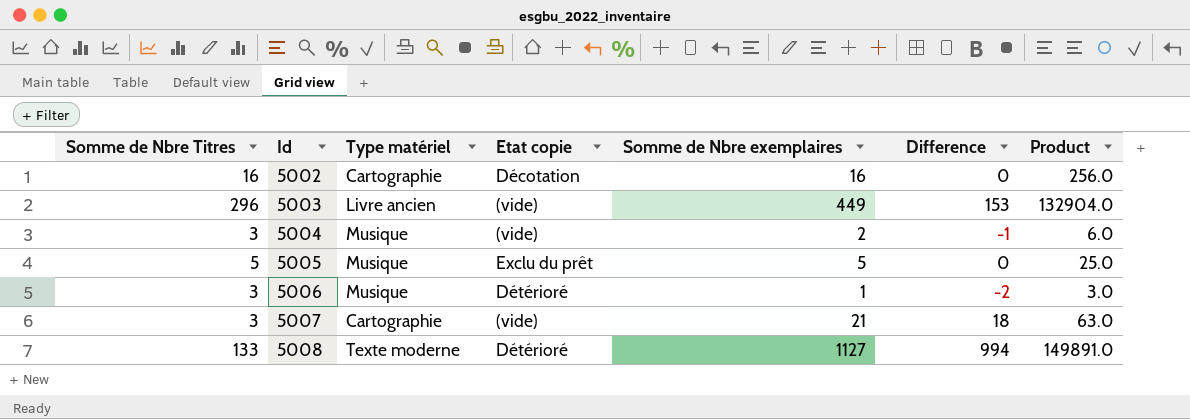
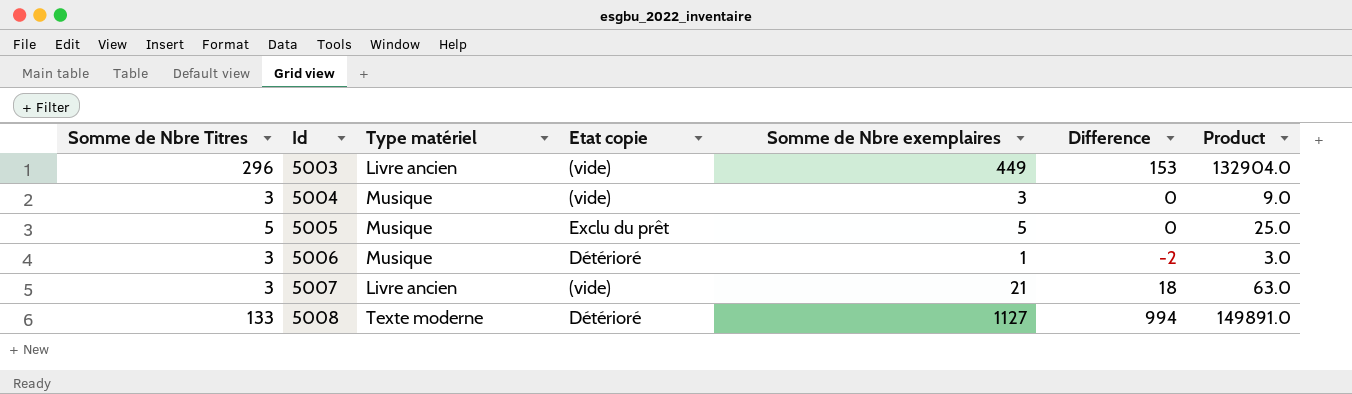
row 5002: 16 | Cartographie | Décotation | 16 | 0 | 256.0 -> none
5004 | Somme de Nbre exemplaires: 2 -> 3
5004 | Difference: -1 -> 0
5004 | Product: 6.0 -> 9.0
5007 | Type matériel: Cartographie -> Livre ancien

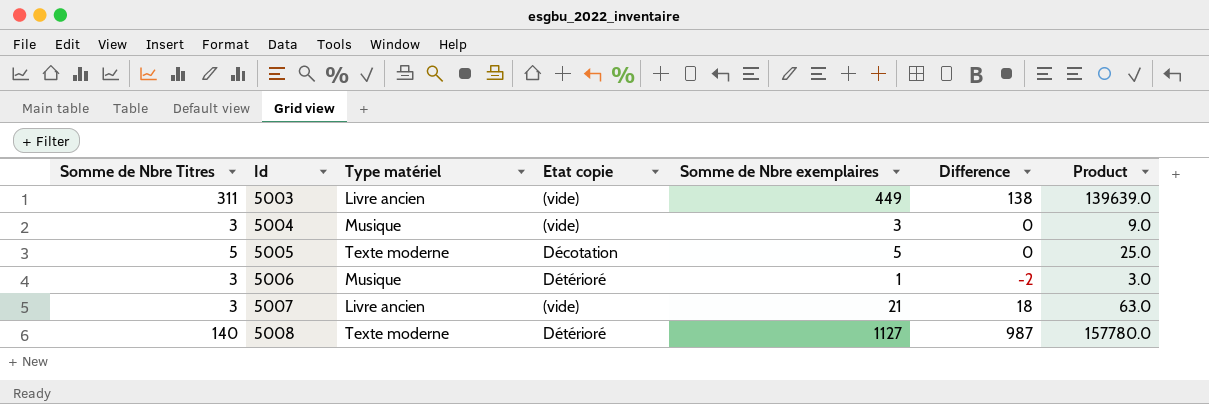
5003 | Somme de Nbre Titres: 296 -> 311
5003 | Difference: 153 -> 138
5003 | Product: 132904.0 -> 139639.0
5005 | Type matériel: Musique -> Texte moderne
5005 | Etat copie: Exclu du prêt -> Décotation
5008 | Somme de Nbre Titres: 133 -> 140
5008 | Difference: 994 -> 987
5008 | Product: 149891.0 -> 157780.0

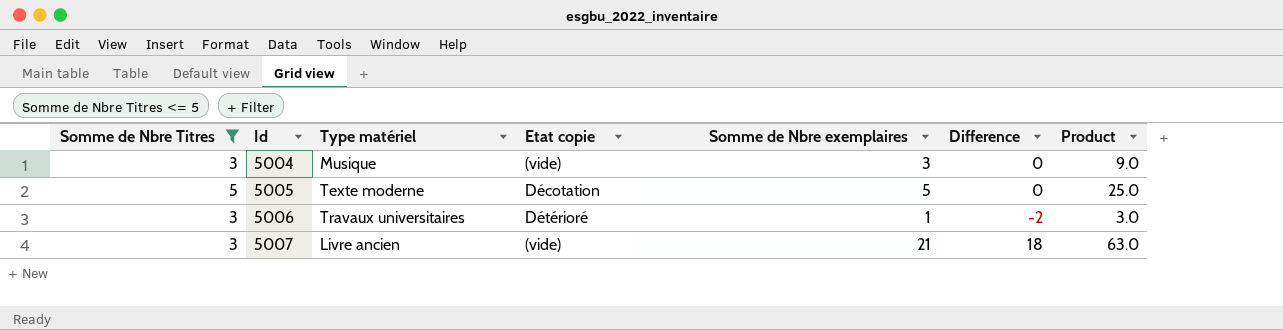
filter: none -> Somme de Nbre Titres <= 5
5006 | Type matériel: Musique -> Travaux universitaires

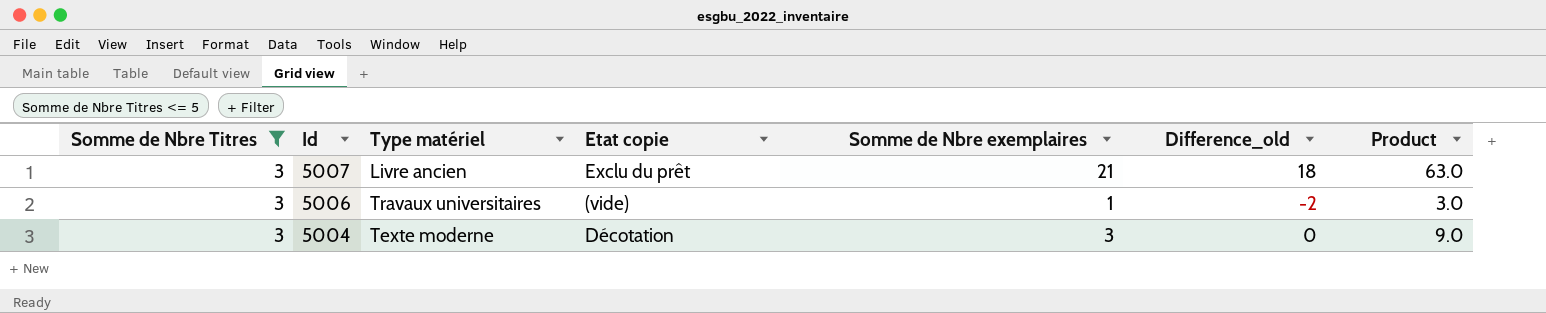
row order: Id ascending -> Id descending
column name: Difference -> Difference_old
row 5005: 5 | Texte moderne | Décotation | 5 | 0 | 25.0 -> none
5007 | Etat copie: (vide) -> Exclu du prêt
5006 | Etat copie: Détérioré -> (vide)
5004 | Type matériel: Musique -> Texte moderne
5004 | Etat copie: (vide) -> Décotation

